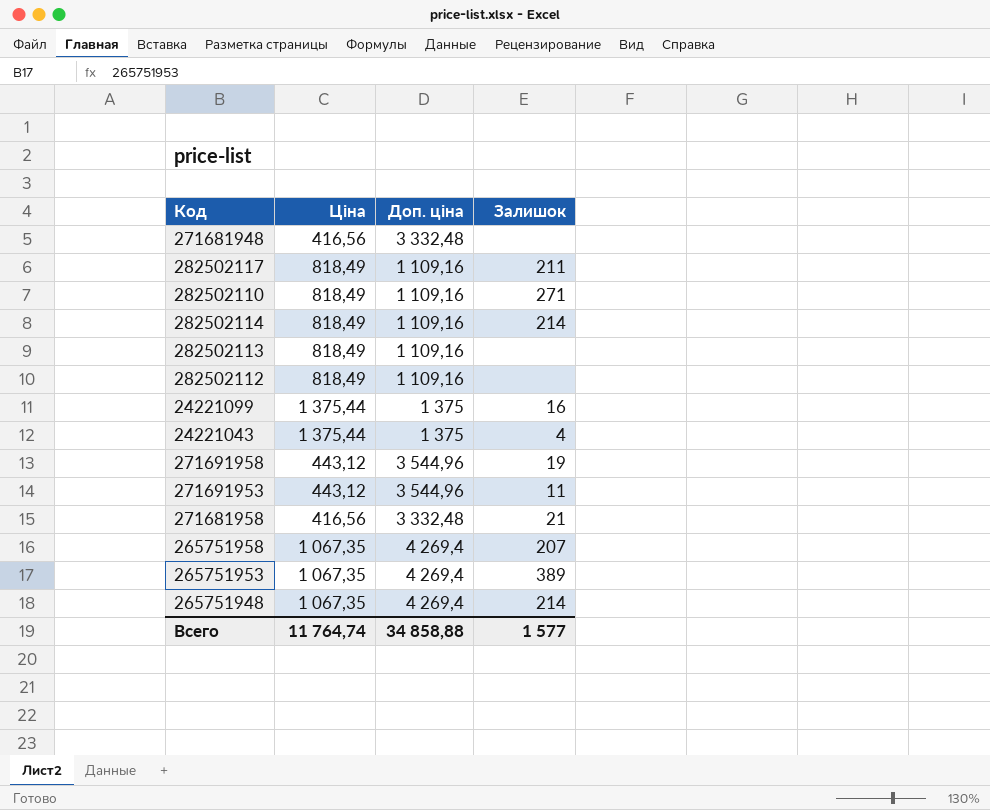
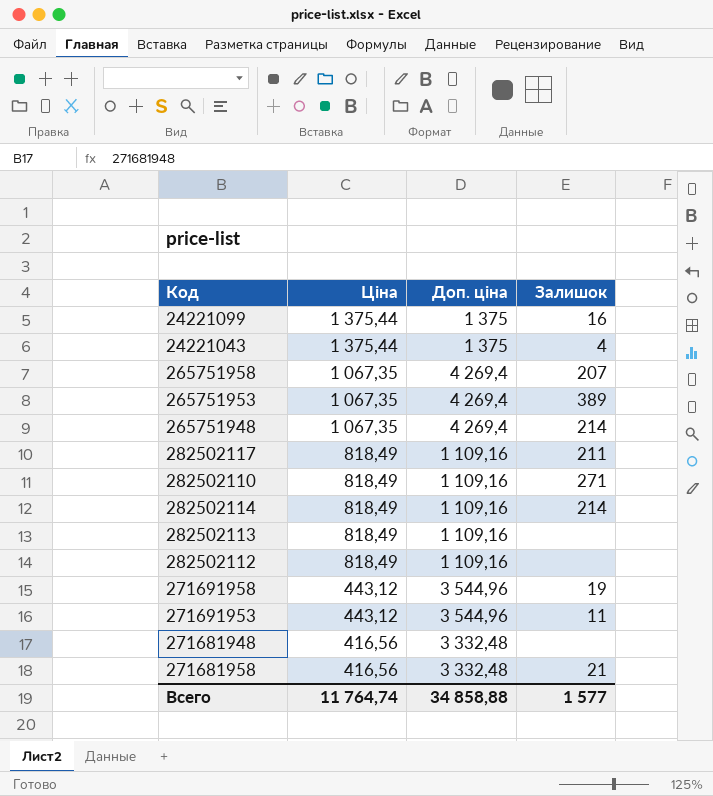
row order: none -> Ціна descending

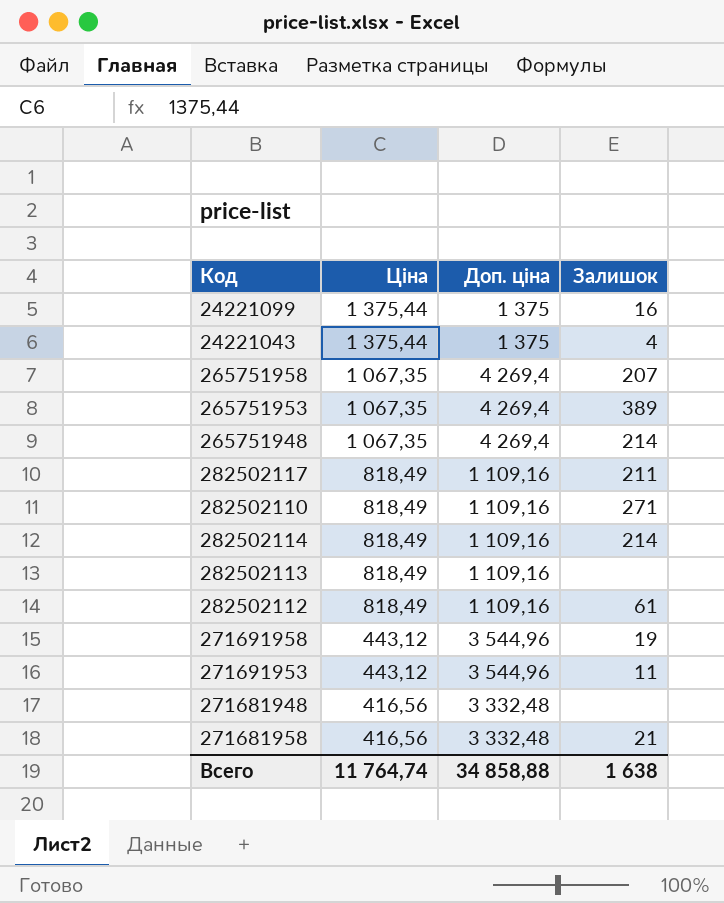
282502112 | Залишок: none -> 61
Всего | Залишок: 1 577 -> 1 638

